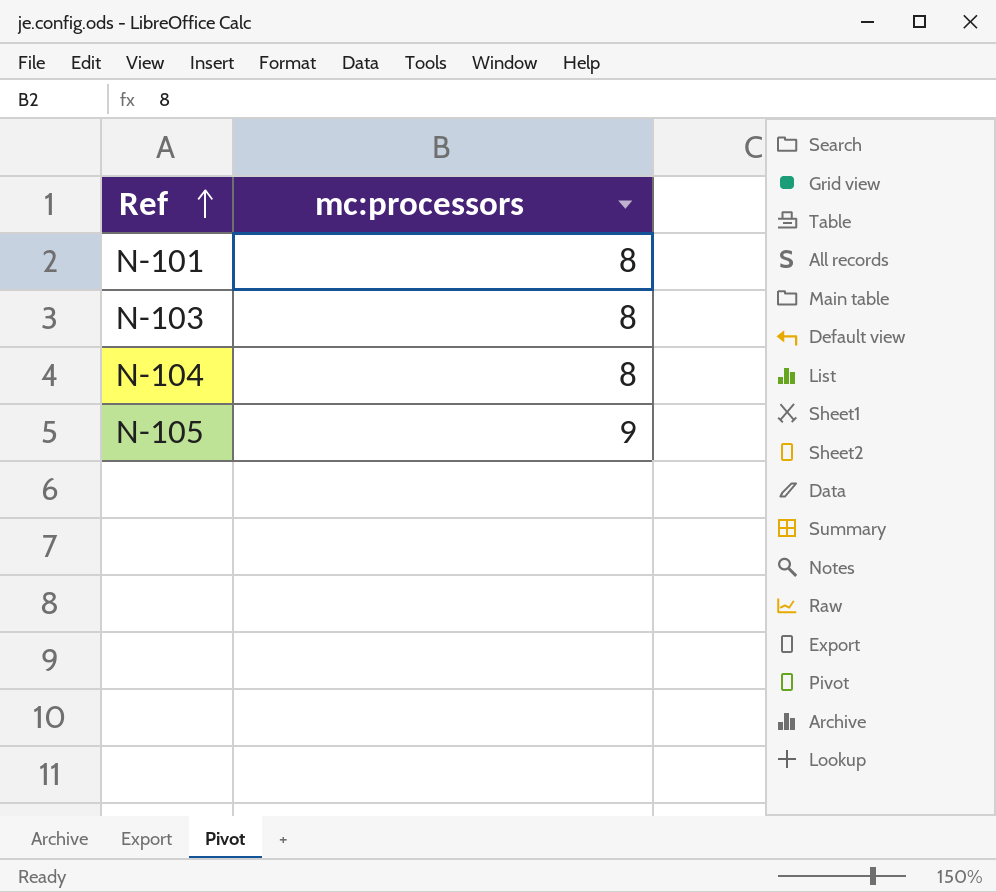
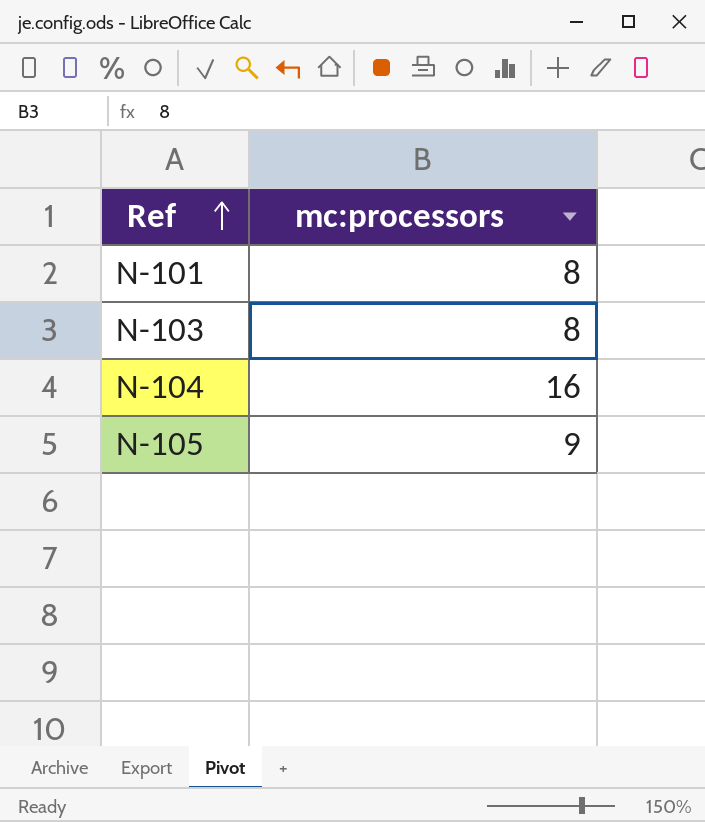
N-104 | mc:processors: 8 -> 16

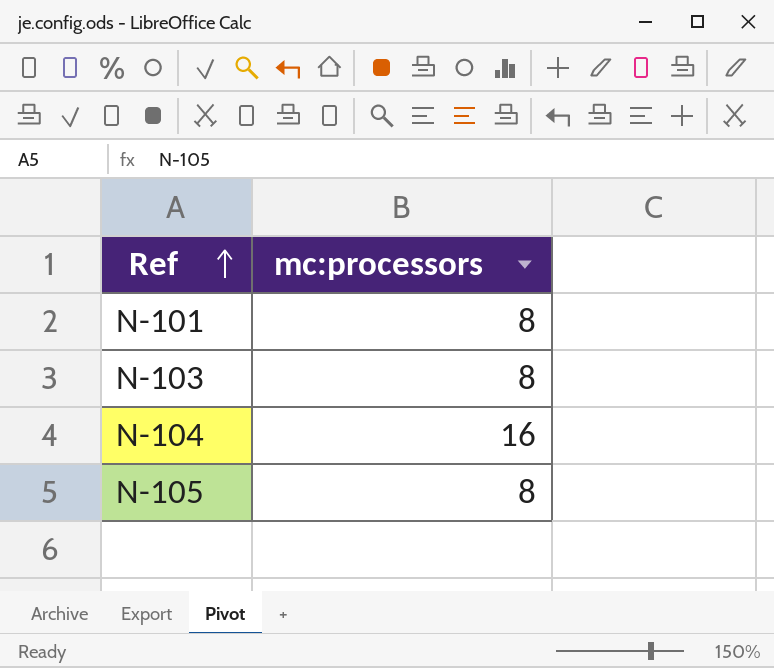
N-105 | mc:processors: 9 -> 8

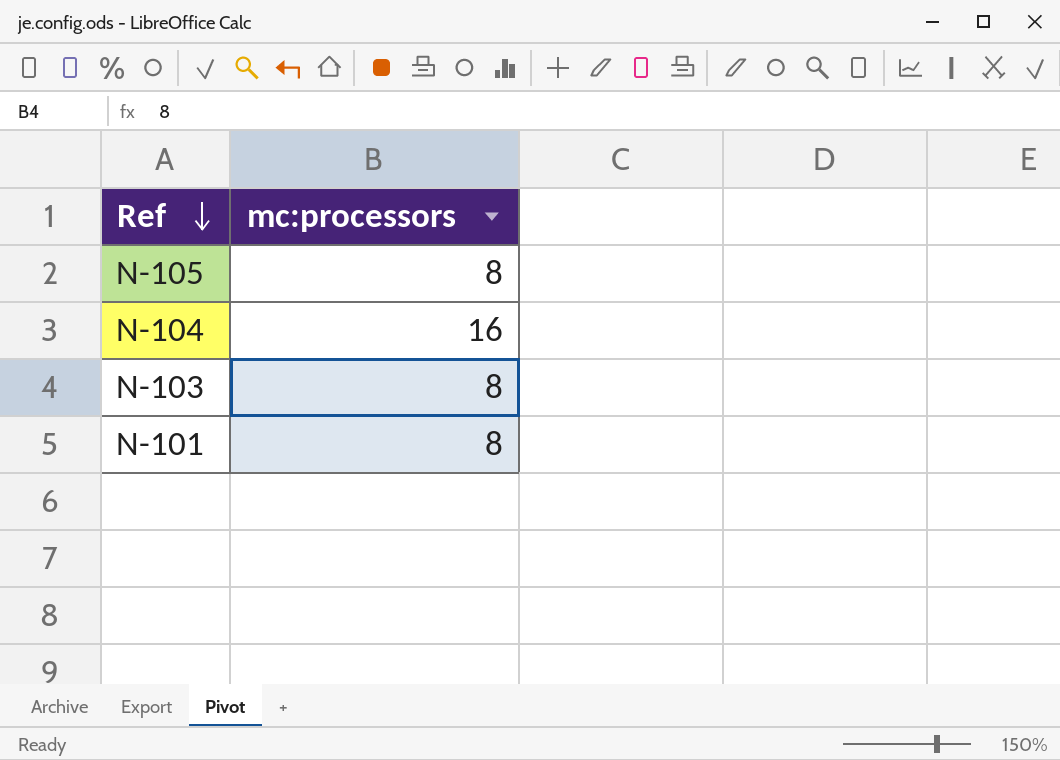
row order: Ref ascending -> Ref descending

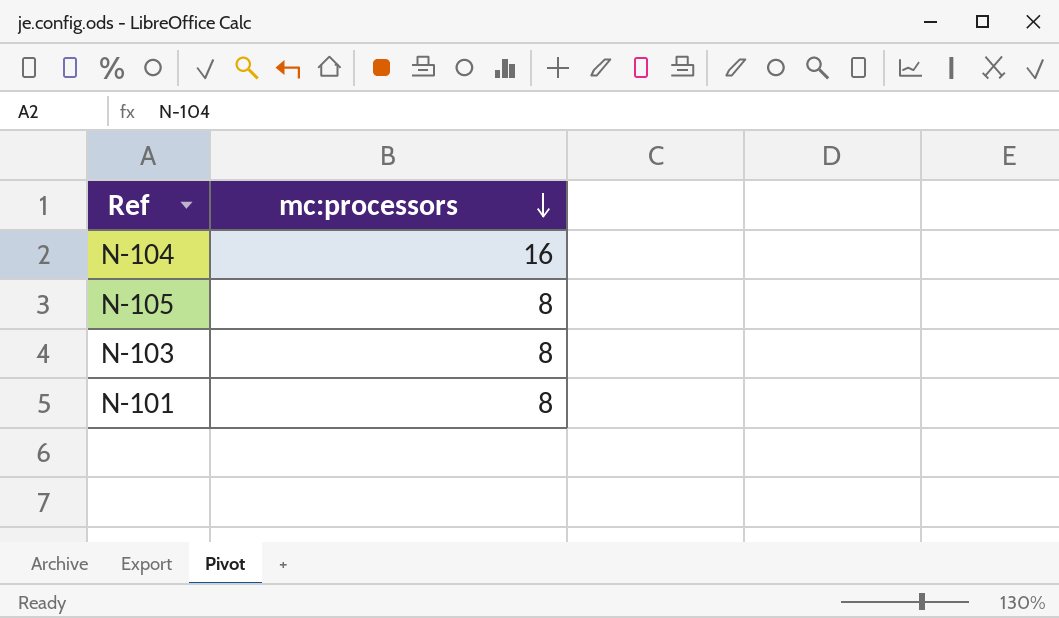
row order: Ref descending -> mc:processors descending

